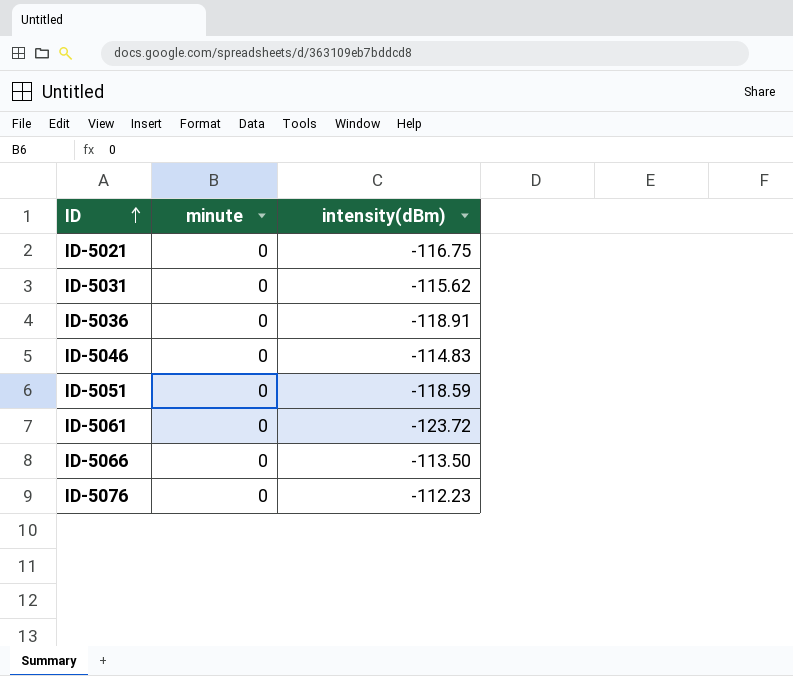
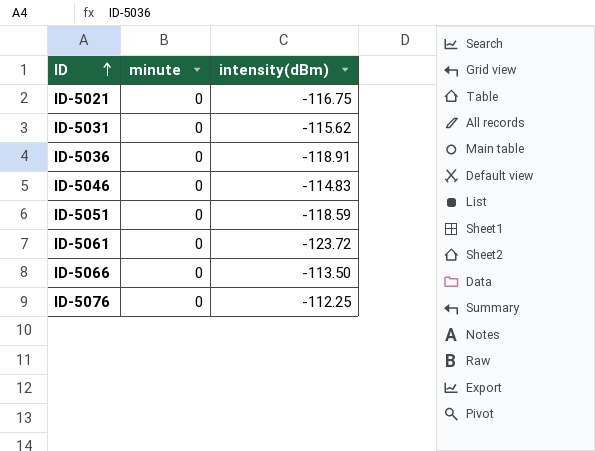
ID-5076 | intensity(dBm): -112.23 -> -112.25

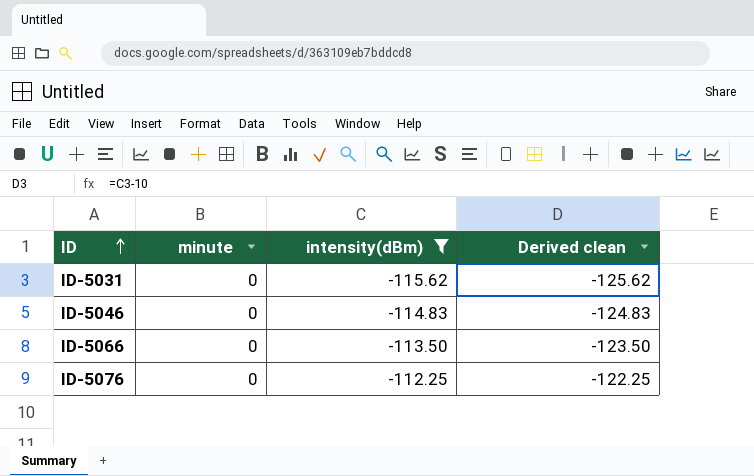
filter: none -> intensity(dBm) >= -115.62
column Derived clean | formula: none -> [intensity(dBm)] - 10

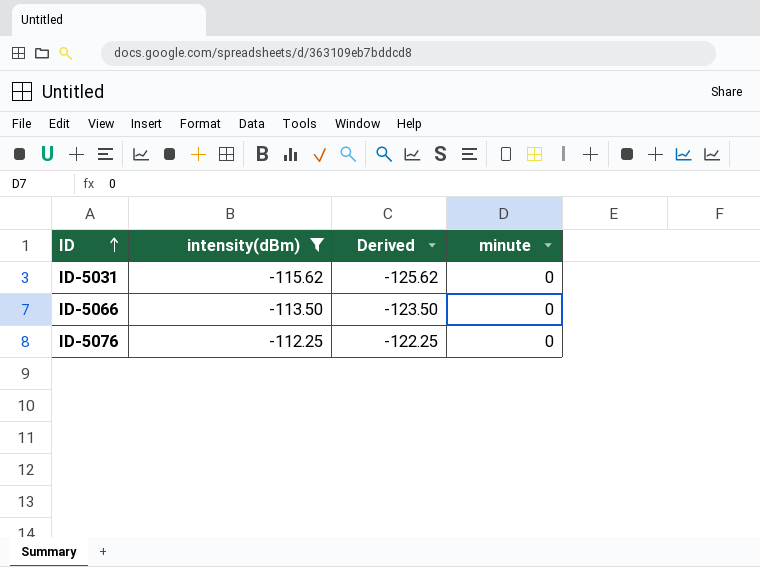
column name: Derived clean -> Derived
column minute | position: 2 -> 4
row ID-5046: 0 | -114.83 | -124.83 -> none

